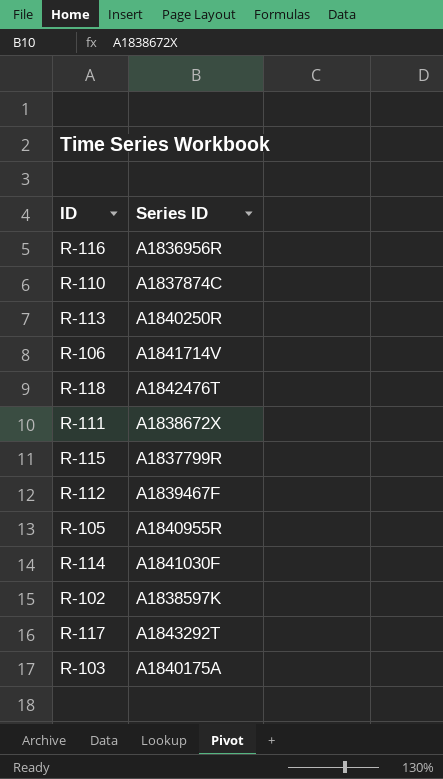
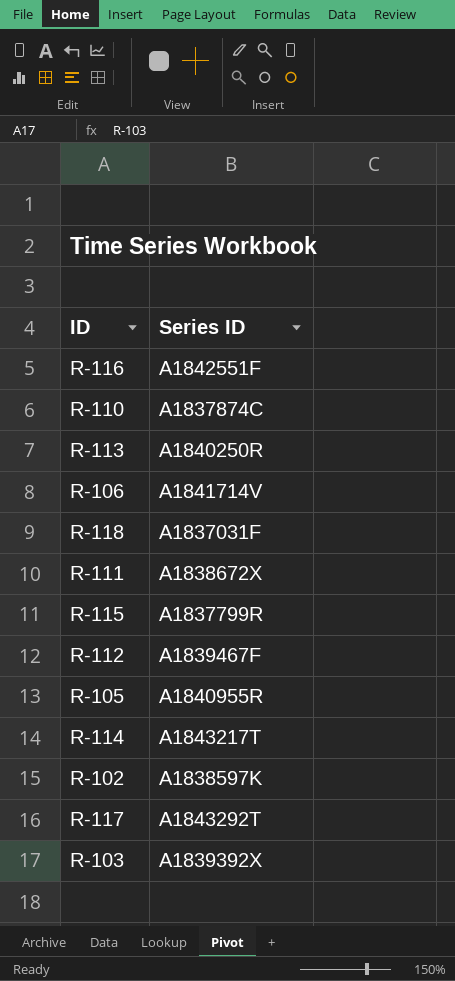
R-116 | Series ID: A1836956R -> A1842551F
R-118 | Series ID: A1842476T -> A1837031F
R-114 | Series ID: A1841030F -> A1843217T
R-103 | Series ID: A1840175A -> A1839392X

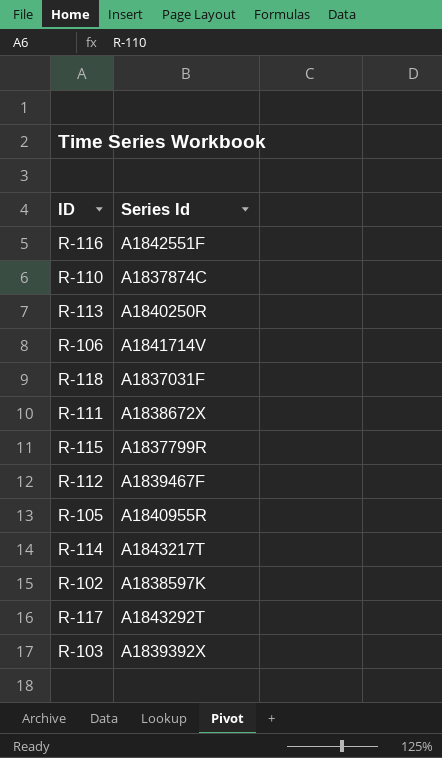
column name: Series ID -> Series Id

